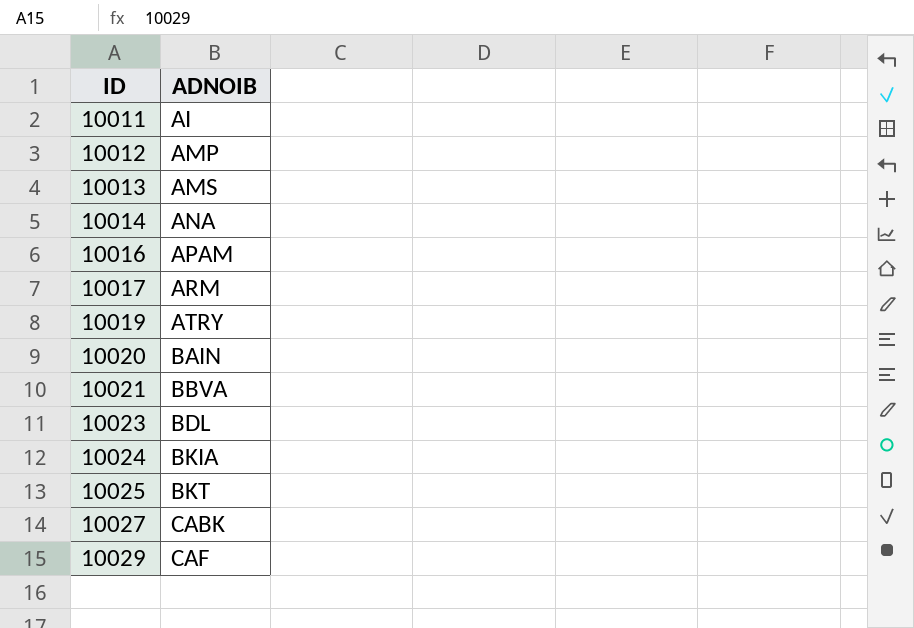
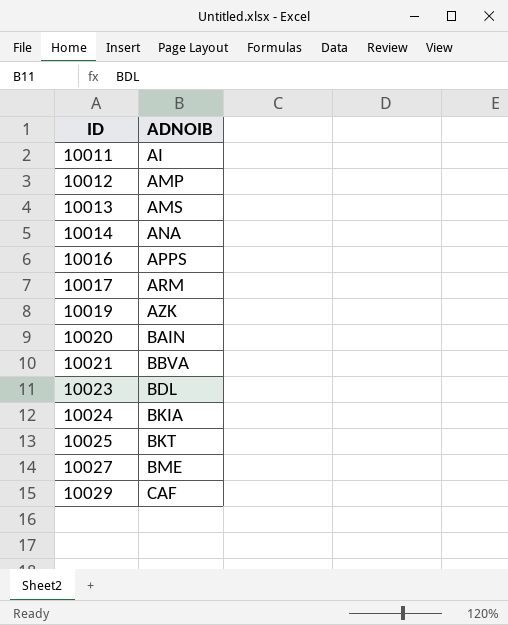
10016 | ADNOIB: APAM -> APPS
10019 | ADNOIB: ATRY -> AZK
10027 | ADNOIB: CABK -> BME

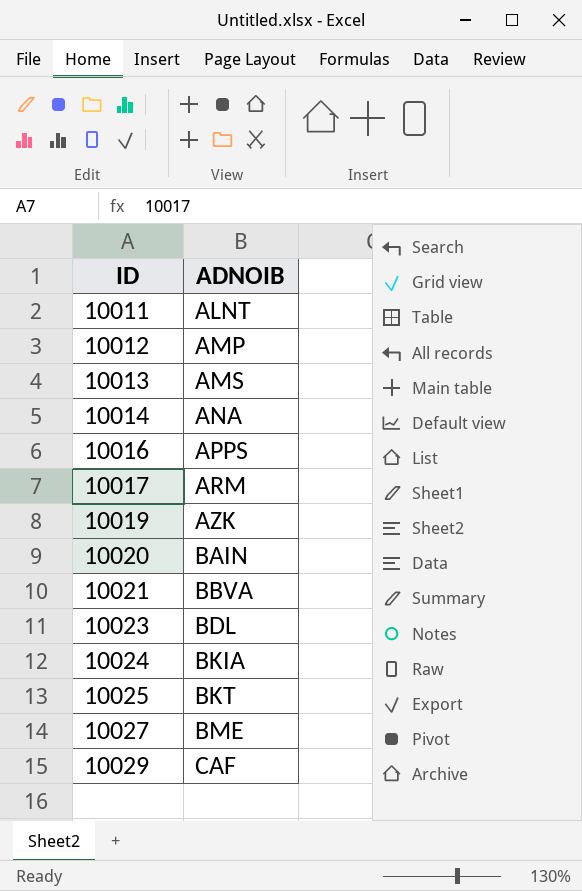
10011 | ADNOIB: AI -> ALNT

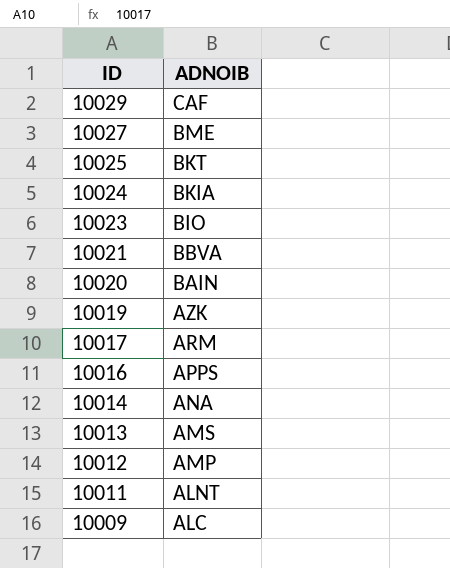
row order: ID ascending -> ID descending
10023 | ADNOIB: BDL -> BIO
row 10009: none -> ALC

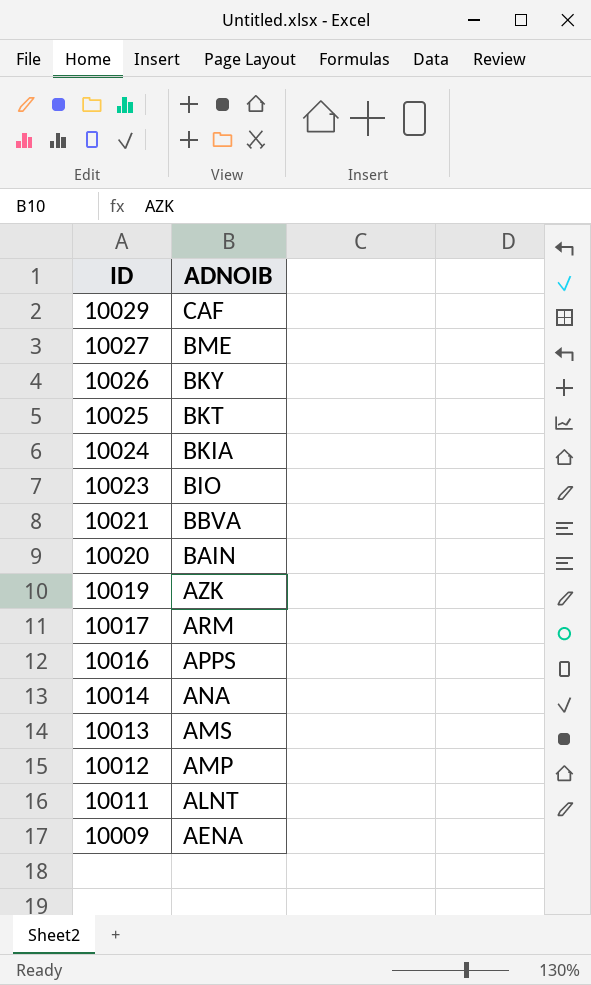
row 10026: none -> BKY
10009 | ADNOIB: ALC -> AENA

